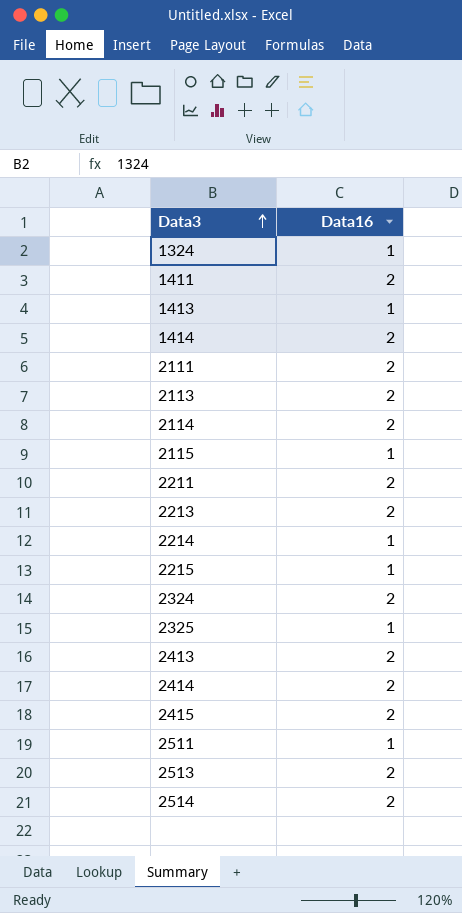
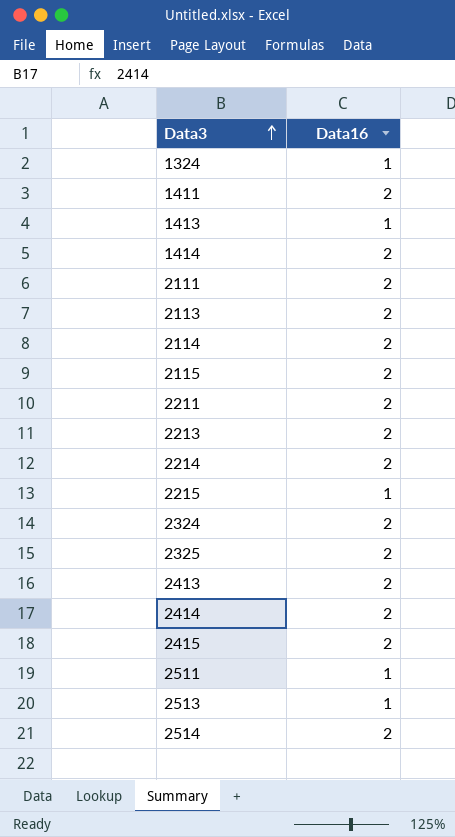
2115 | Data16: 1 -> 2
2214 | Data16: 1 -> 2
2325 | Data16: 1 -> 2
2513 | Data16: 2 -> 1

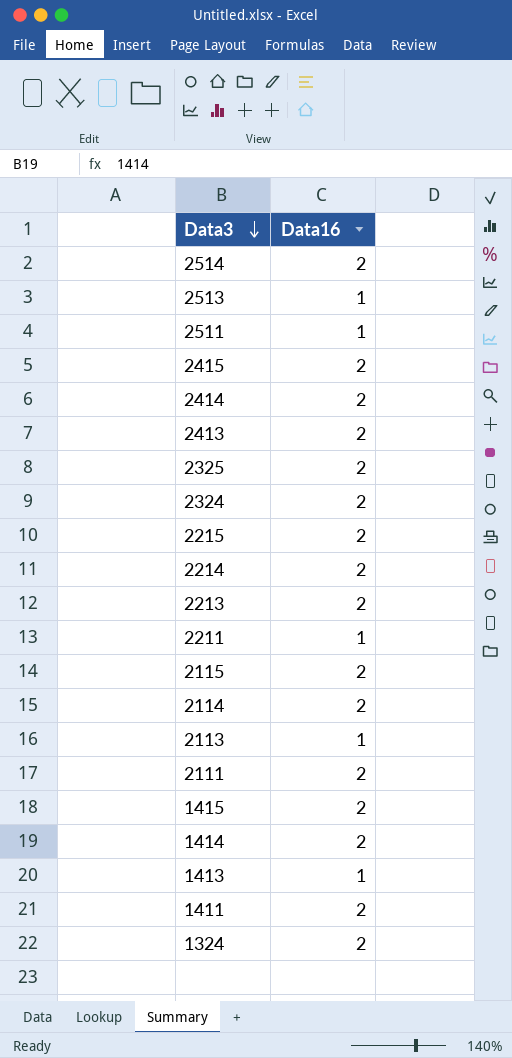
row order: Data3 ascending -> Data3 descending
2215 | Data16: 1 -> 2
2211 | Data16: 2 -> 1
2113 | Data16: 2 -> 1
row 1415: none -> 2
1324 | Data16: 1 -> 2

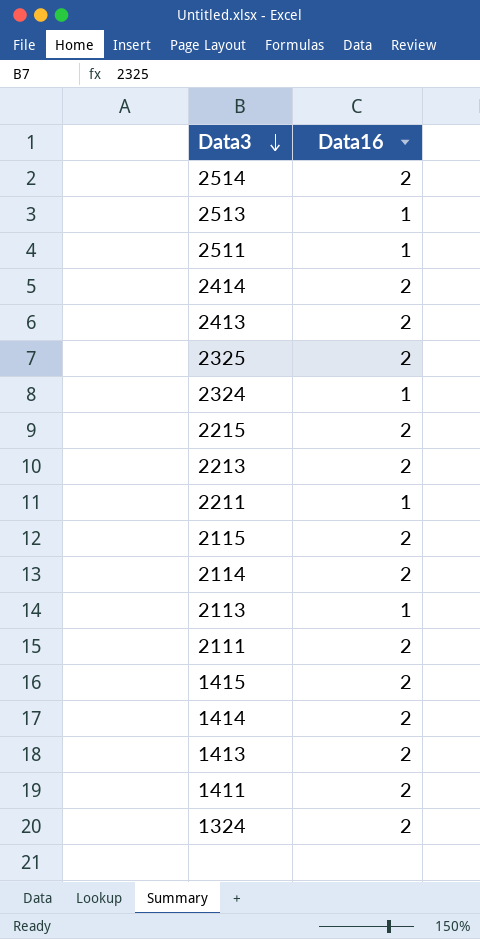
row 2415: 2 -> none
row 2214: 2 -> none
2324 | Data16: 2 -> 1
1413 | Data16: 1 -> 2

